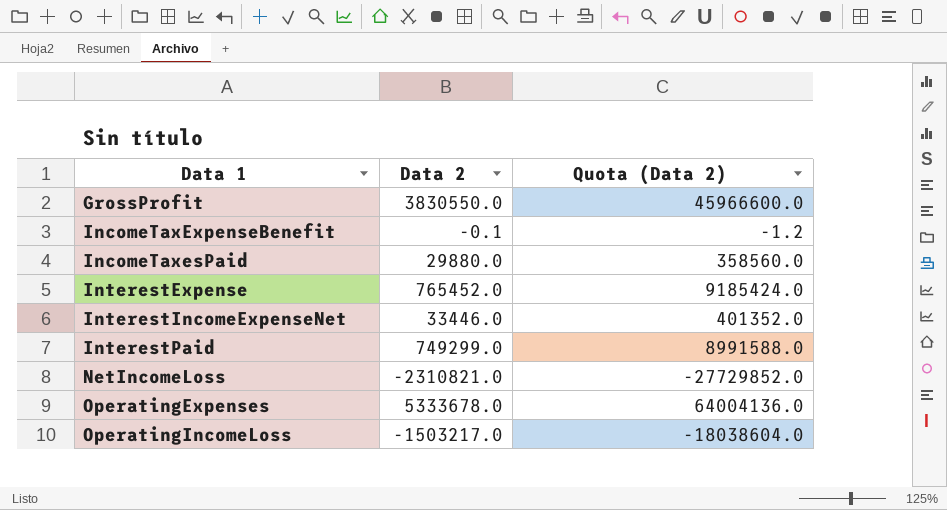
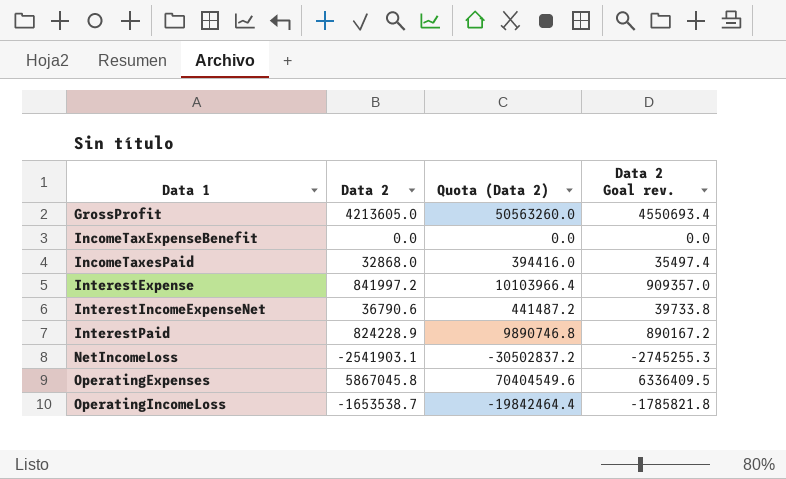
column Data 2 Goal rev. | formula: none -> [Data 2] * 1.08
GrossProfit | Data 2: 3830550.0 -> 4213605.0
GrossProfit | Quota (Data 2): 45966600.0 -> 50563260.0
IncomeTaxExpenseBenefit | Data 2: -0.1 -> 0.0
IncomeTaxExpenseBenefit | Quota (Data 2): -1.2 -> 0.0
IncomeTaxesPaid | Data 2: 29880.0 -> 32868.0
IncomeTaxesPaid | Quota (Data 2): 358560.0 -> 394416.0
InterestExpense | Data 2: 765452.0 -> 841997.2
InterestExpense | Quota (Data 2): 9185424.0 -> 10103966.4
InterestIncomeExpenseNet | Data 2: 33446.0 -> 36790.6
InterestIncomeExpenseNet | Quota (Data 2): 401352.0 -> 441487.2
InterestPaid | Data 2: 749299.0 -> 824228.9
InterestPaid | Quota (Data 2): 8991588.0 -> 9890746.8
NetIncomeLoss | Data 2: -2310821.0 -> -2541903.1
NetIncomeLoss | Quota (Data 2): -27729852.0 -> -30502837.2
OperatingExpenses | Data 2: 5333678.0 -> 5867045.8
OperatingExpenses | Quota (Data 2): 64004136.0 -> 70404549.6
OperatingIncomeLoss | Data 2: -1503217.0 -> -1653538.7
OperatingIncomeLoss | Quota (Data 2): -18038604.0 -> -19842464.4

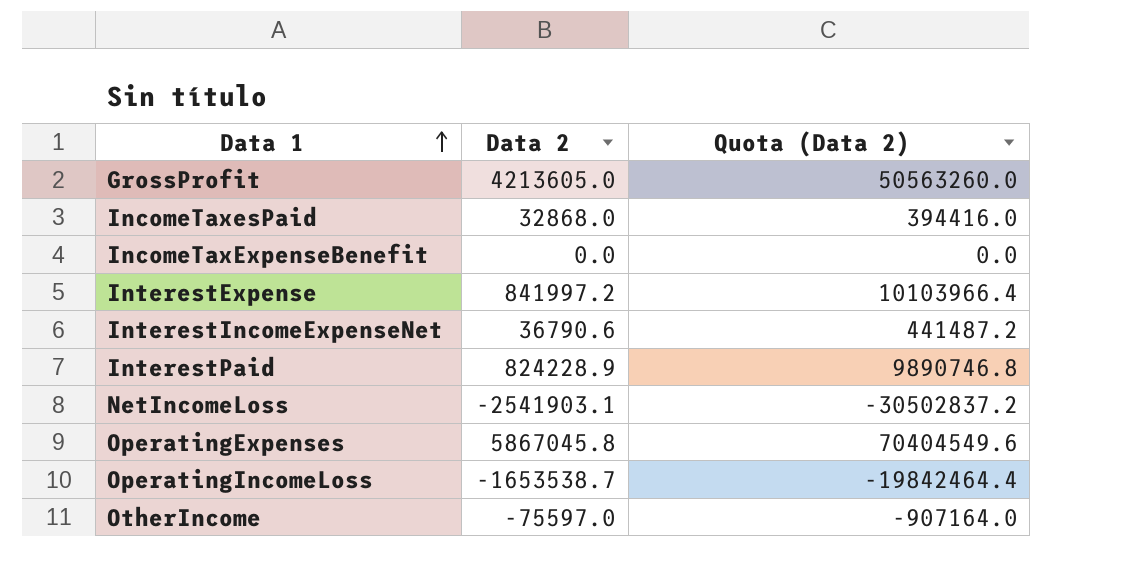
row order: none -> Data 1 ascending
column Data 2 Goal rev. | formula: [Data 2] * 1.08 -> none
row OtherIncome: none -> -75597.0 | -907164.0

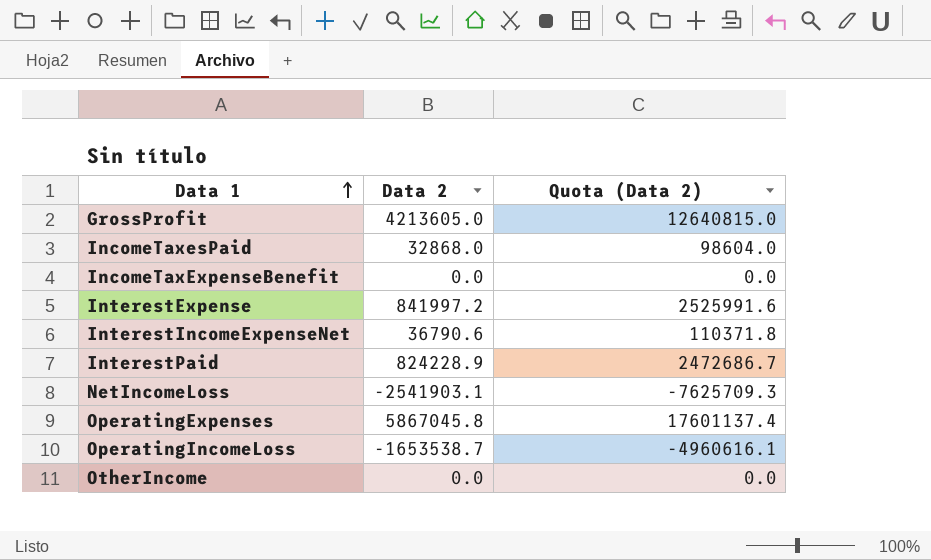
column Quota (Data 2) | formula: [Data 2] * 12 -> [Data 2] * 3
OtherIncome | Data 2: -75597.0 -> 0.0

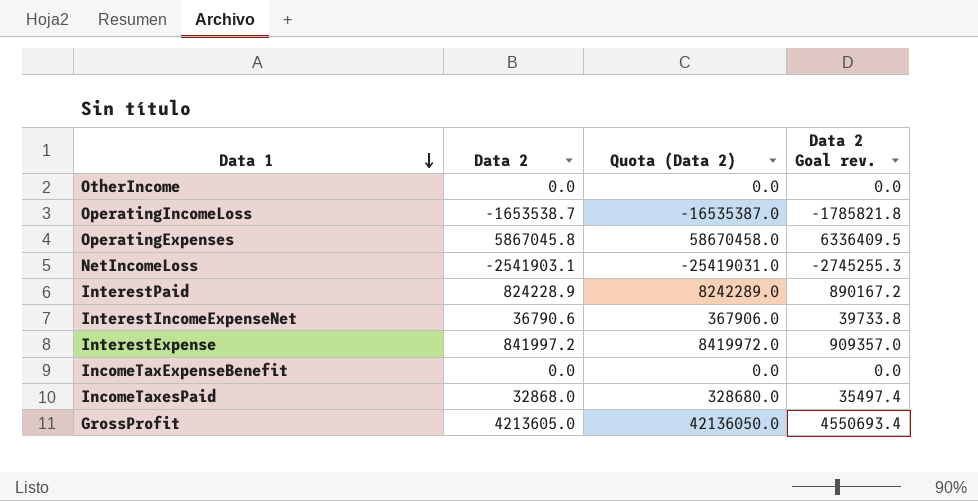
row order: Data 1 ascending -> Data 1 descending
column Quota (Data 2) | formula: [Data 2] * 3 -> [Data 2] * 10
column Data 2 Goal rev. | formula: none -> [Data 2] * 1.08

